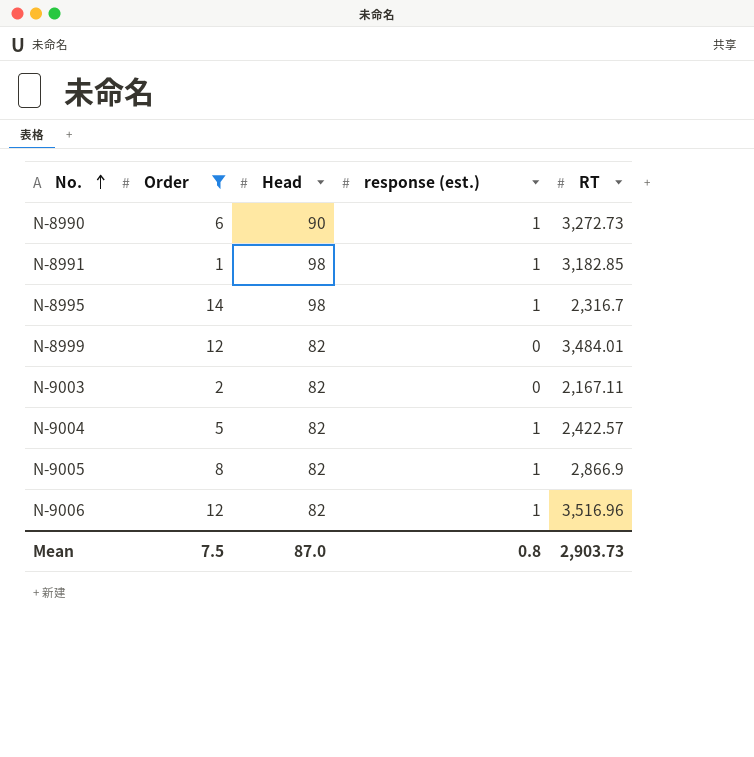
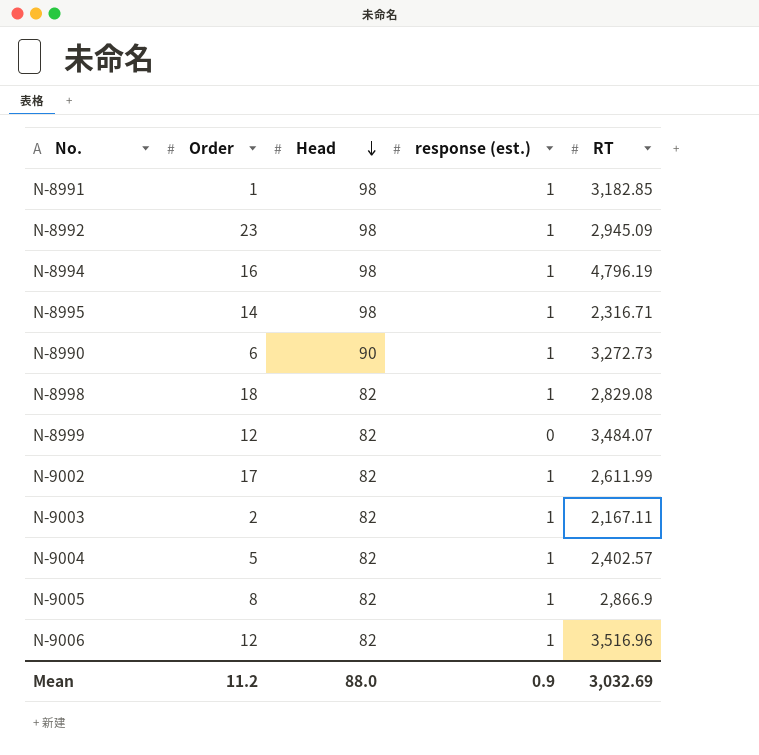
filter: Order <= 14 -> none
row order: No. ascending -> Head descending
N-8995 | RT: 2,316.7 -> 2,316.71
N-8999 | RT: 3,484.01 -> 3,484.07
N-9003 | response (est.): 0 -> 1
N-9004 | RT: 2,422.57 -> 2,402.57
Mean | Order: 7.5 -> 11.2
Mean | Head: 87.0 -> 88.0
Mean | response (est.): 0.8 -> 0.9
Mean | RT: 2,903.73 -> 3,032.69

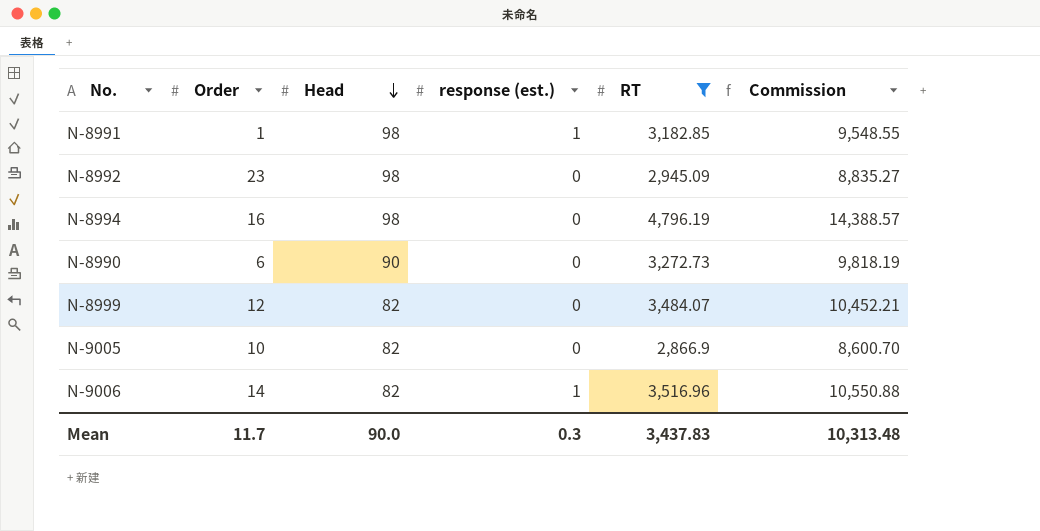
filter: none -> RT >= 2,866.9
column Commission | formula: none -> [RT] * 3
N-8992 | response (est.): 1 -> 0
N-8994 | response (est.): 1 -> 0
N-8990 | response (est.): 1 -> 0
N-9005 | Order: 8 -> 10
N-9005 | response (est.): 1 -> 0
N-9006 | Order: 12 -> 14
Mean | Order: 11.2 -> 11.7
Mean | Head: 88.0 -> 90.0
Mean | response (est.): 0.9 -> 0.3
Mean | RT: 3,032.69 -> 3,437.83

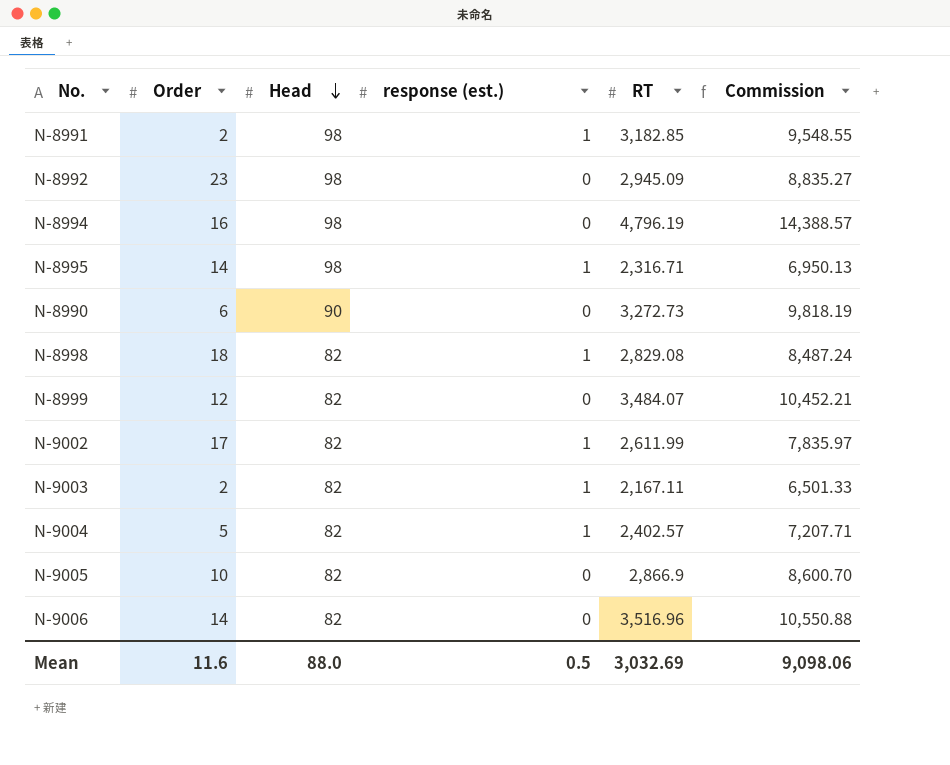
filter: RT >= 2,866.9 -> none
N-8991 | Order: 1 -> 2
N-9006 | response (est.): 1 -> 0
Mean | Order: 11.7 -> 11.6
Mean | Head: 90.0 -> 88.0
Mean | response (est.): 0.3 -> 0.5
Mean | RT: 3,437.83 -> 3,032.69
Mean | Commission: 10,313.48 -> 9,098.06

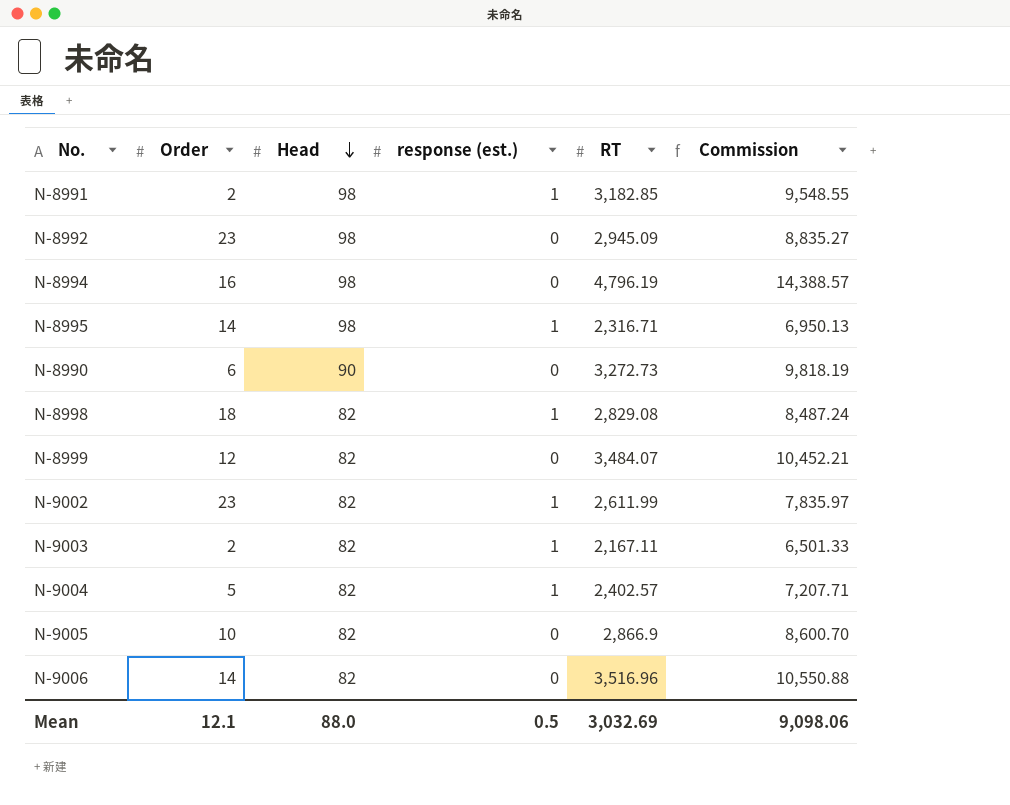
N-9002 | Order: 17 -> 23
Mean | Order: 11.6 -> 12.1

